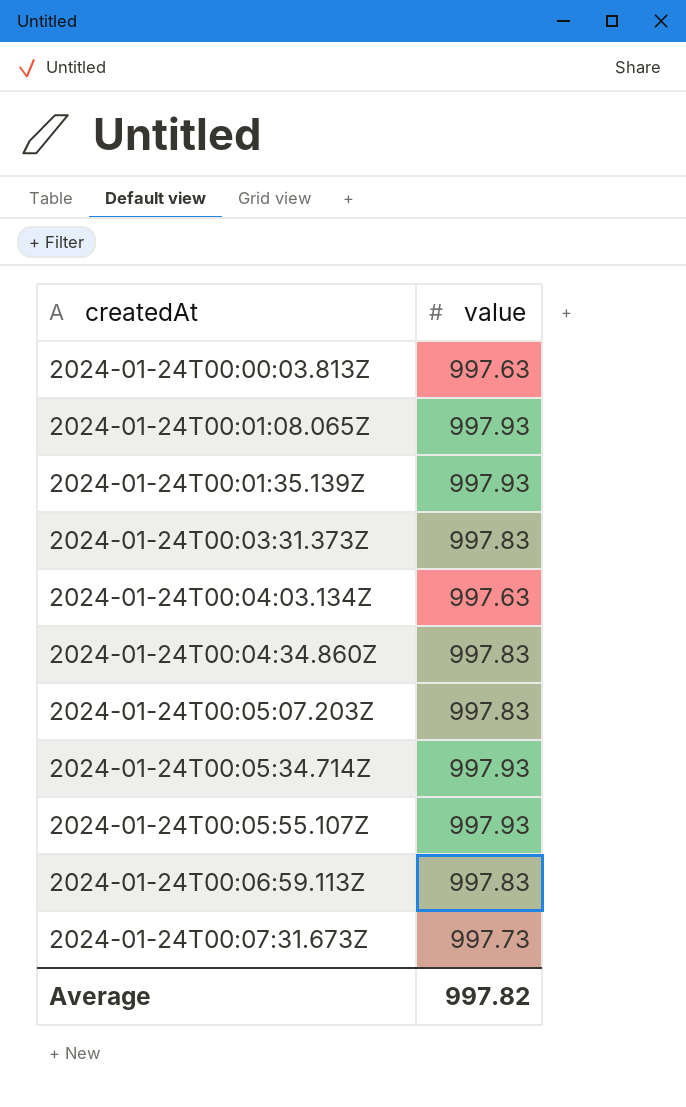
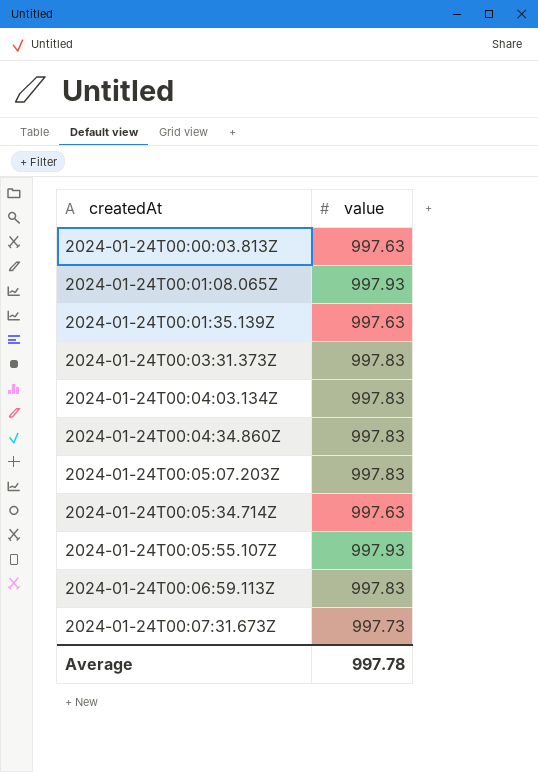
2024-01-24T00:01:35.139Z | value: 997.93 -> 997.63
2024-01-24T00:04:03.134Z | value: 997.63 -> 997.83
2024-01-24T00:05:34.714Z | value: 997.93 -> 997.63
Average | value: 997.82 -> 997.78

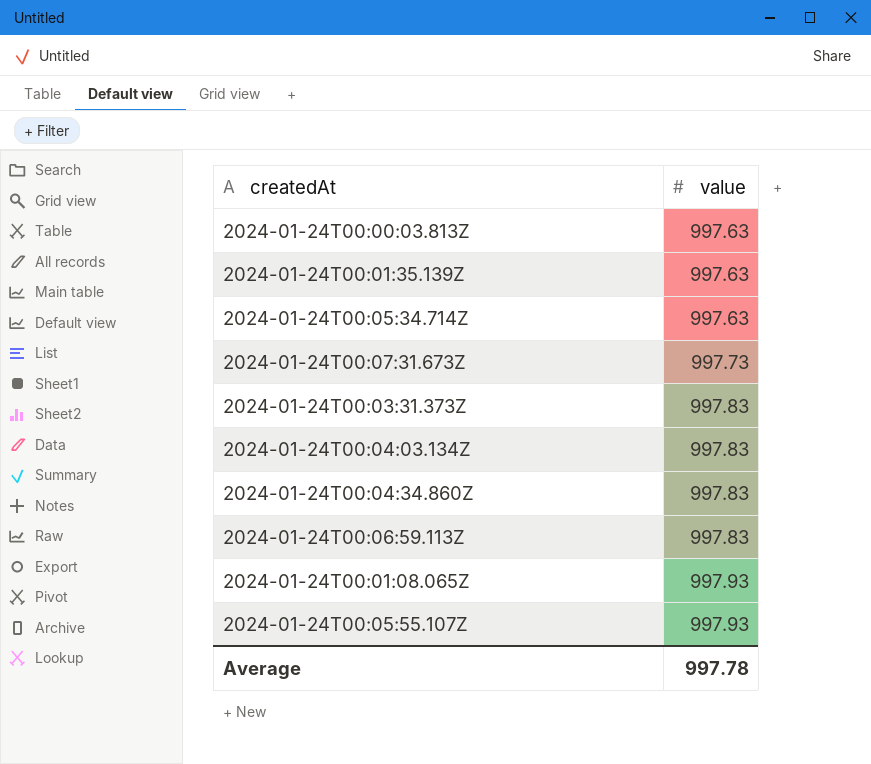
row order: createdAt ascending -> value ascending
row 2024-01-24T00:05:07.203Z: 997.83 -> none

